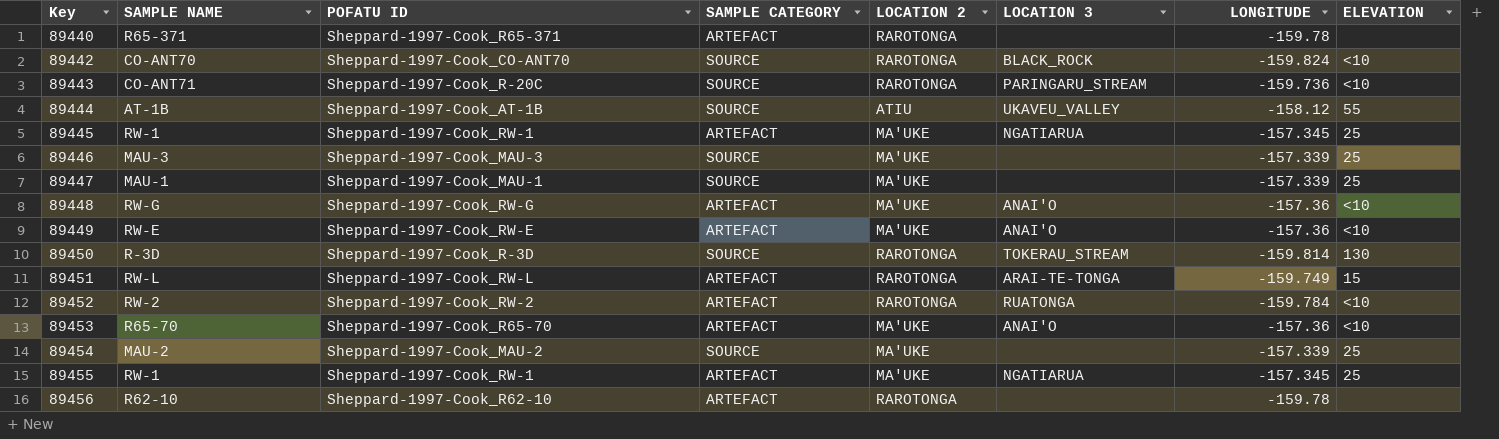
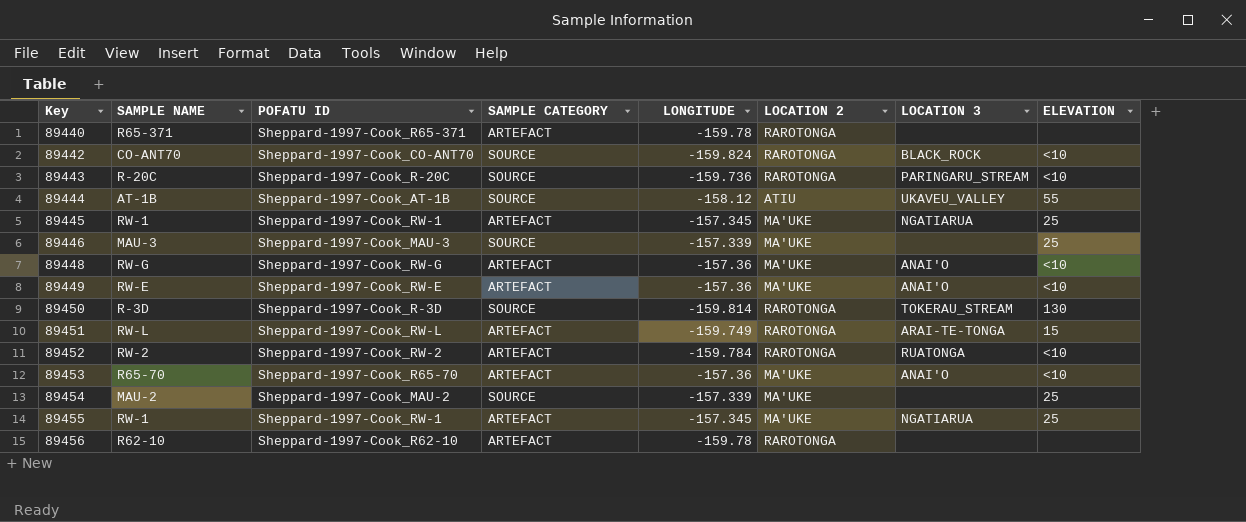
column LONGITUDE | position: 7 -> 5
row 89447: MAU-1 | Sheppard-1997-Cook_MAU-1 | SOURCE | MA'UKE | none | -157.339 | 25 -> none
89443 | SAMPLE NAME: CO-ANT71 -> R-20C

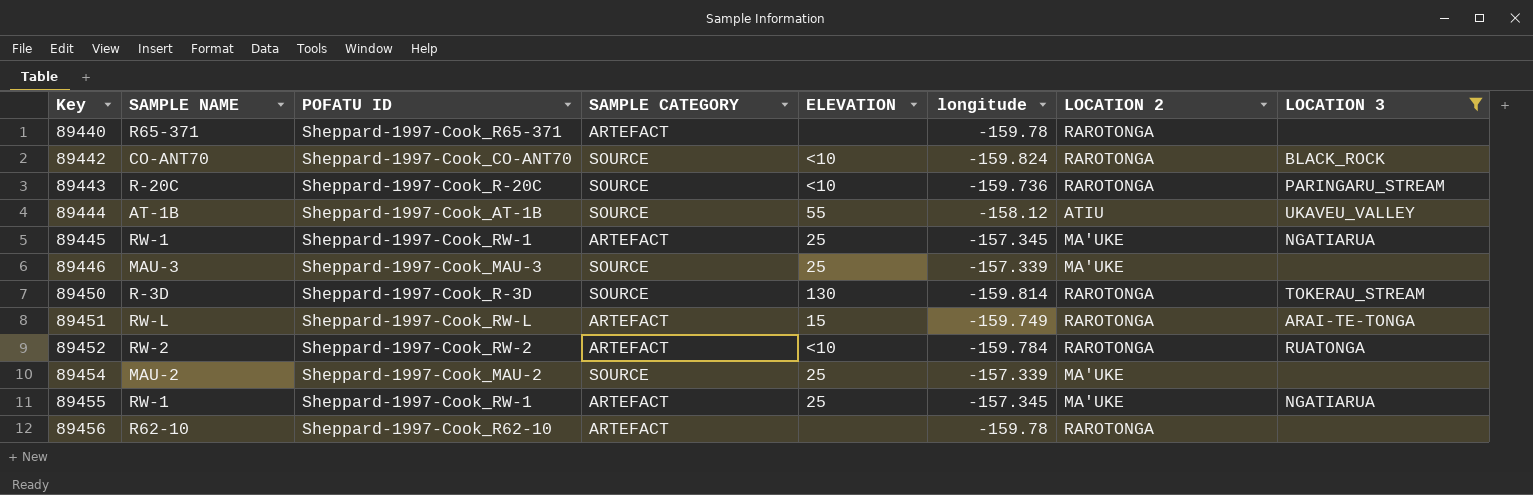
filter: none -> LOCATION 3 != ANAI'O
column ELEVATION | position: 8 -> 5
column name: LONGITUDE -> longitude

